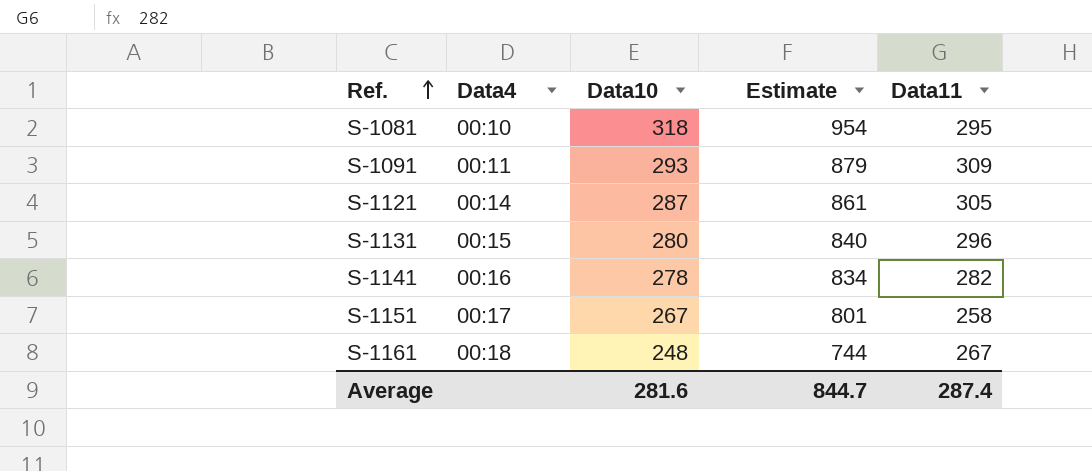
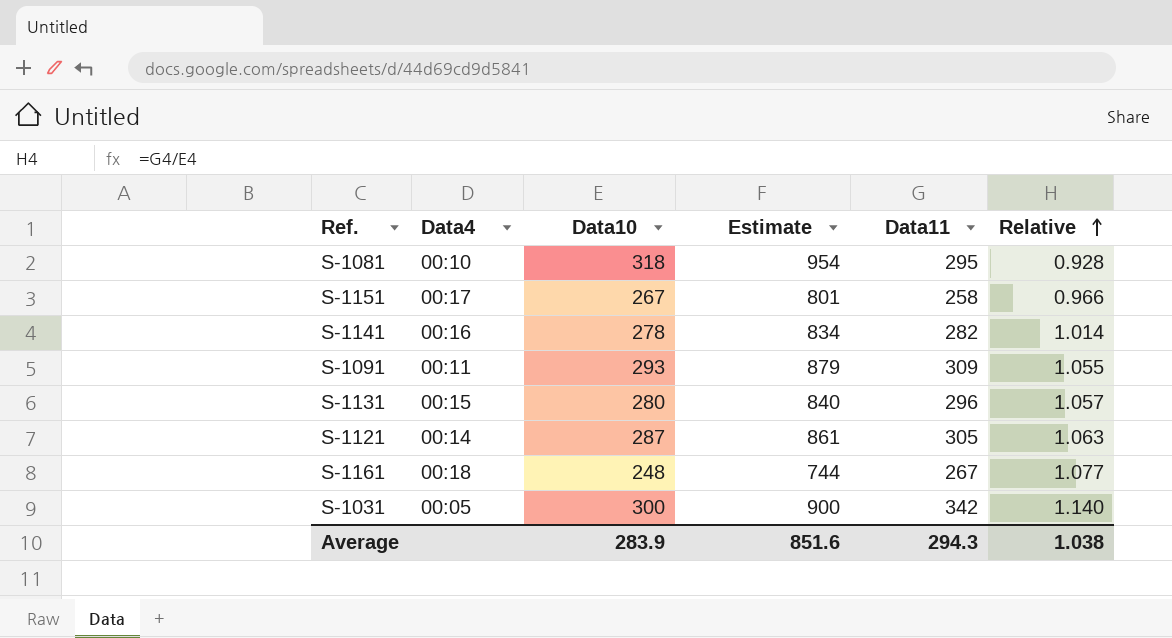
row order: Ref. ascending -> Relative ascending
column Relative | formula: none -> [Data11] / [Data10]
row S-1031: none -> 00:05 | 300 | 900 | 342 | 1.140
Average | Data10: 281.6 -> 283.9
Average | Estimate: 844.7 -> 851.6
Average | Data11: 287.4 -> 294.3

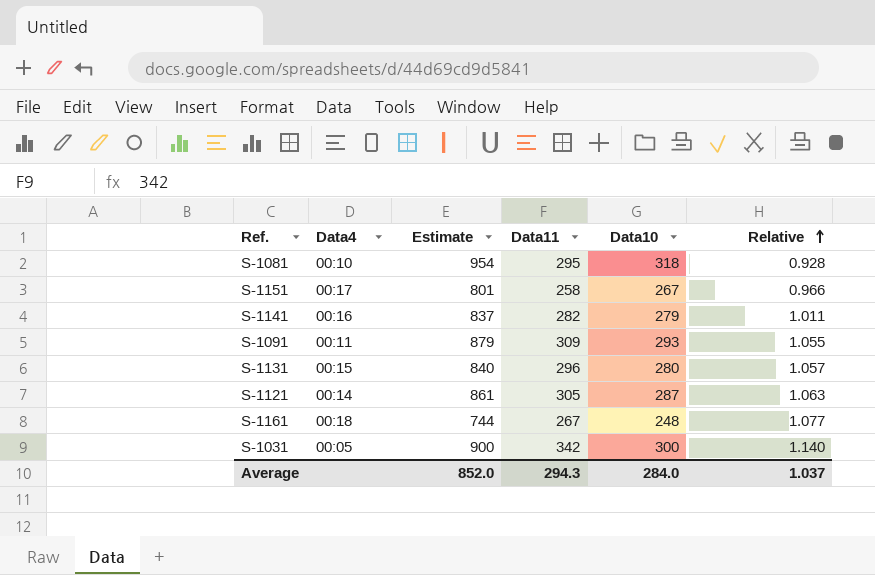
column Data10 | position: 3 -> 5
S-1141 | Estimate: 834 -> 837
S-1141 | Data10: 278 -> 279
S-1141 | Relative: 1.014 -> 1.011
Average | Estimate: 851.6 -> 852.0
Average | Data10: 283.9 -> 284.0
Average | Relative: 1.038 -> 1.037

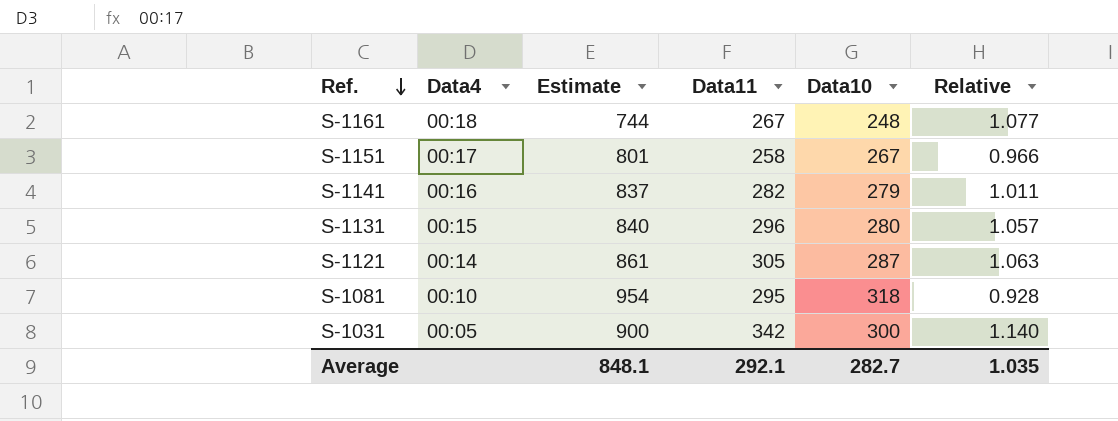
row order: Relative ascending -> Ref. descending
row S-1091: 00:11 | 879 | 309 | 293 | 1.055 -> none
Average | Estimate: 852.0 -> 848.1
Average | Data11: 294.3 -> 292.1
Average | Data10: 284.0 -> 282.7
Average | Relative: 1.037 -> 1.035

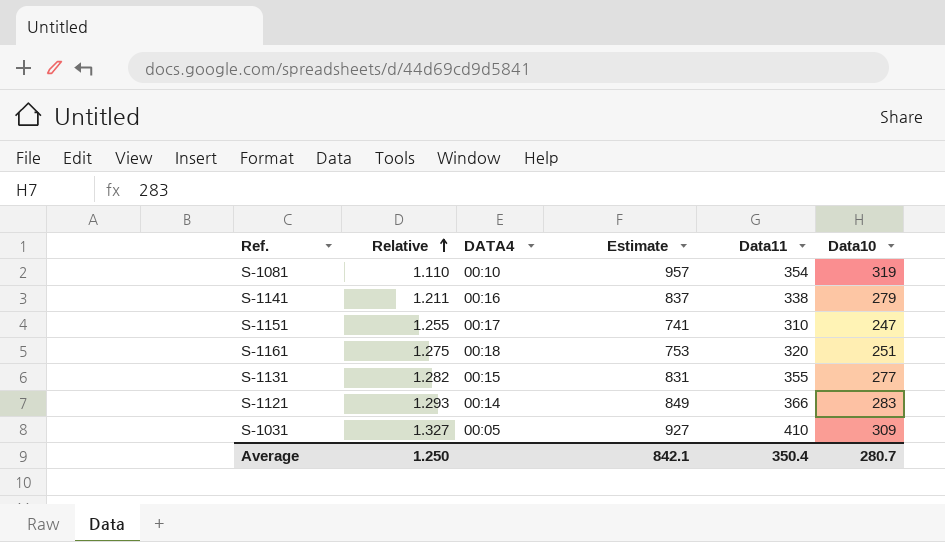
row order: Ref. descending -> Relative ascending
column Relative | position: 6 -> 2
column name: Data4 -> DATA4
S-1081 | Relative: 0.928 -> 1.110
S-1081 | Estimate: 954 -> 957
S-1081 | Data11: 295 -> 354
S-1081 | Data10: 318 -> 319
S-1141 | Relative: 1.011 -> 1.211
S-1141 | Data11: 282 -> 338
S-1151 | Relative: 0.966 -> 1.255
S-1151 | Estimate: 801 -> 741
S-1151 | Data11: 258 -> 310
S-1151 | Data10: 267 -> 247
S-1161 | Relative: 1.077 -> 1.275
S-1161 | Estimate: 744 -> 753
S-1161 | Data11: 267 -> 320
S-1161 | Data10: 248 -> 251
S-1131 | Relative: 1.057 -> 1.282
S-1131 | Estimate: 840 -> 831
S-1131 | Data11: 296 -> 355
S-1131 | Data10: 280 -> 277
S-1121 | Relative: 1.063 -> 1.293
S-1121 | Estimate: 861 -> 849
S-1121 | Data11: 305 -> 366
S-1121 | Data10: 287 -> 283
S-1031 | Relative: 1.140 -> 1.327
S-1031 | Estimate: 900 -> 927
S-1031 | Data11: 342 -> 410
S-1031 | Data10: 300 -> 309
Average | Relative: 1.035 -> 1.250
Average | Estimate: 848.1 -> 842.1
Average | Data11: 292.1 -> 350.4
Average | Data10: 282.7 -> 280.7

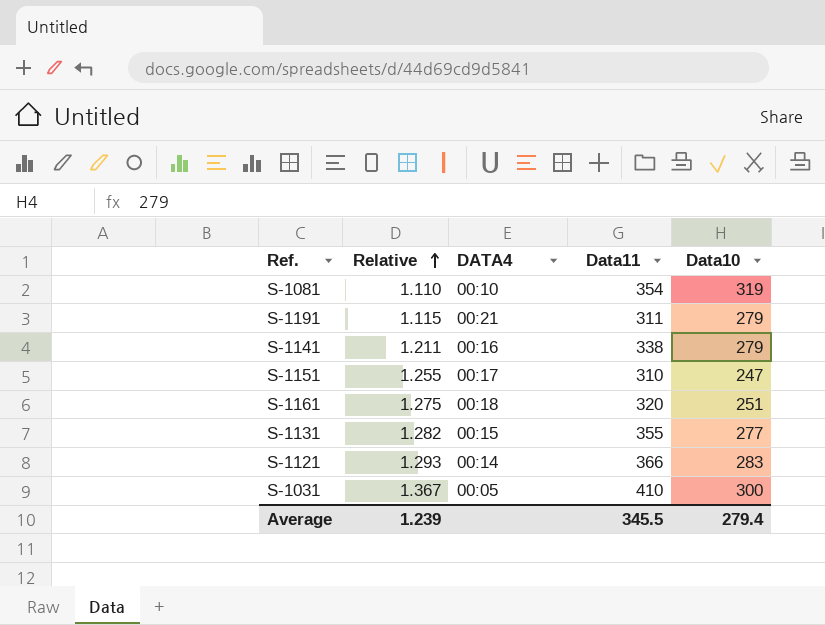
column Estimate | formula: [Data10] * 3 -> none
row S-1191: none -> 1.115 | 00:21 | 311 | 279
S-1031 | Relative: 1.327 -> 1.367
S-1031 | Data10: 309 -> 300
Average | Relative: 1.250 -> 1.239
Average | Data11: 350.4 -> 345.5
Average | Data10: 280.7 -> 279.4

